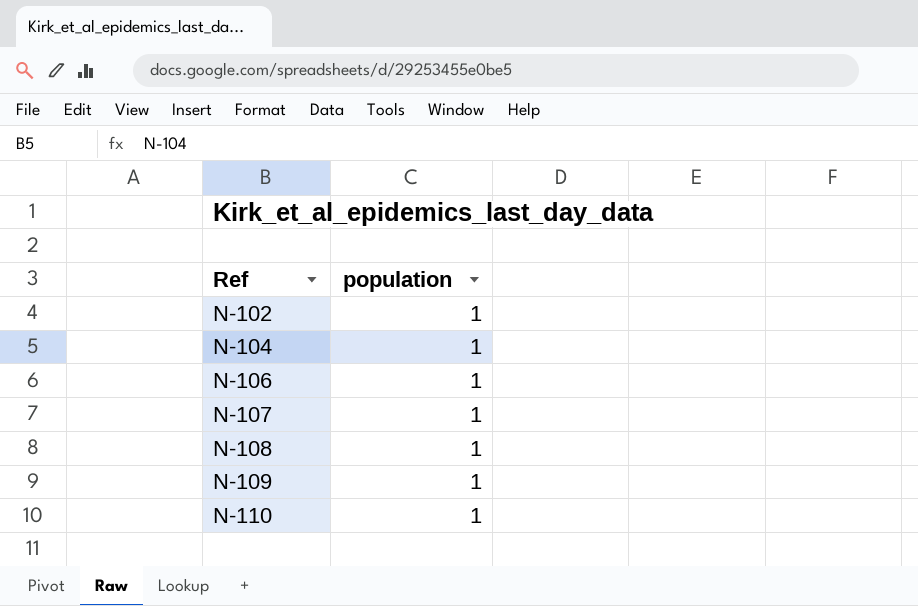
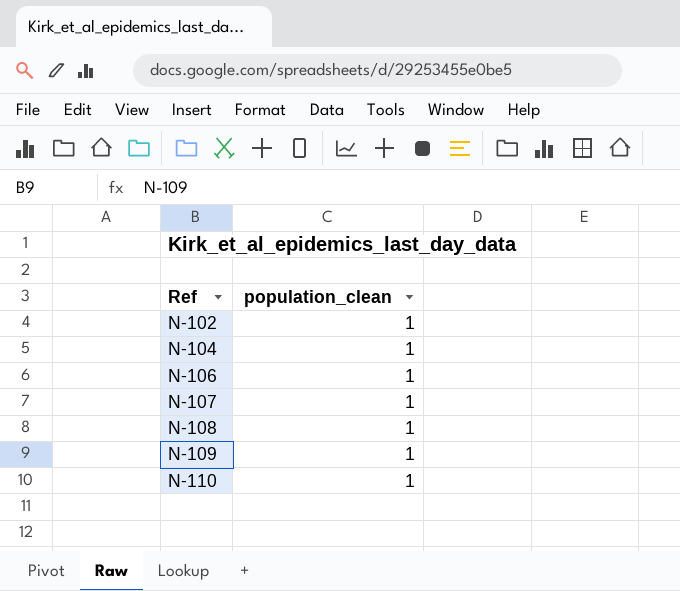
column name: population -> population_clean

